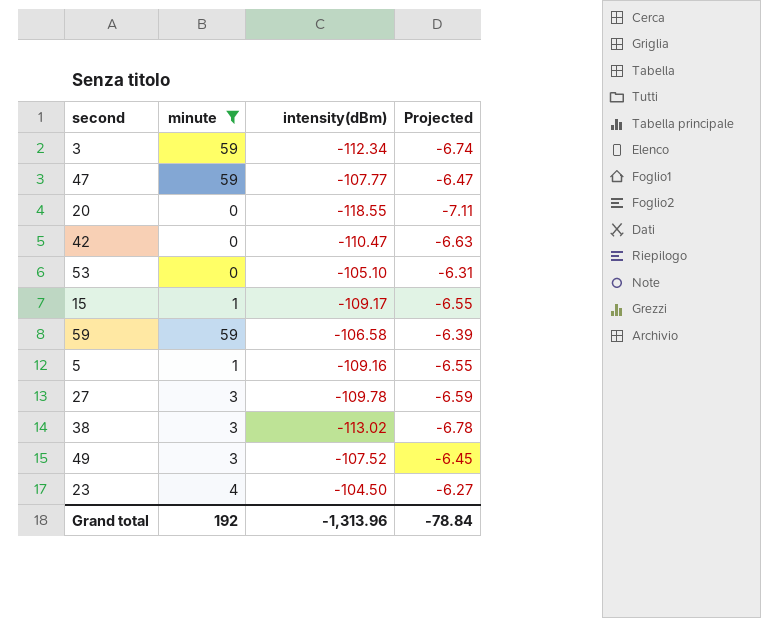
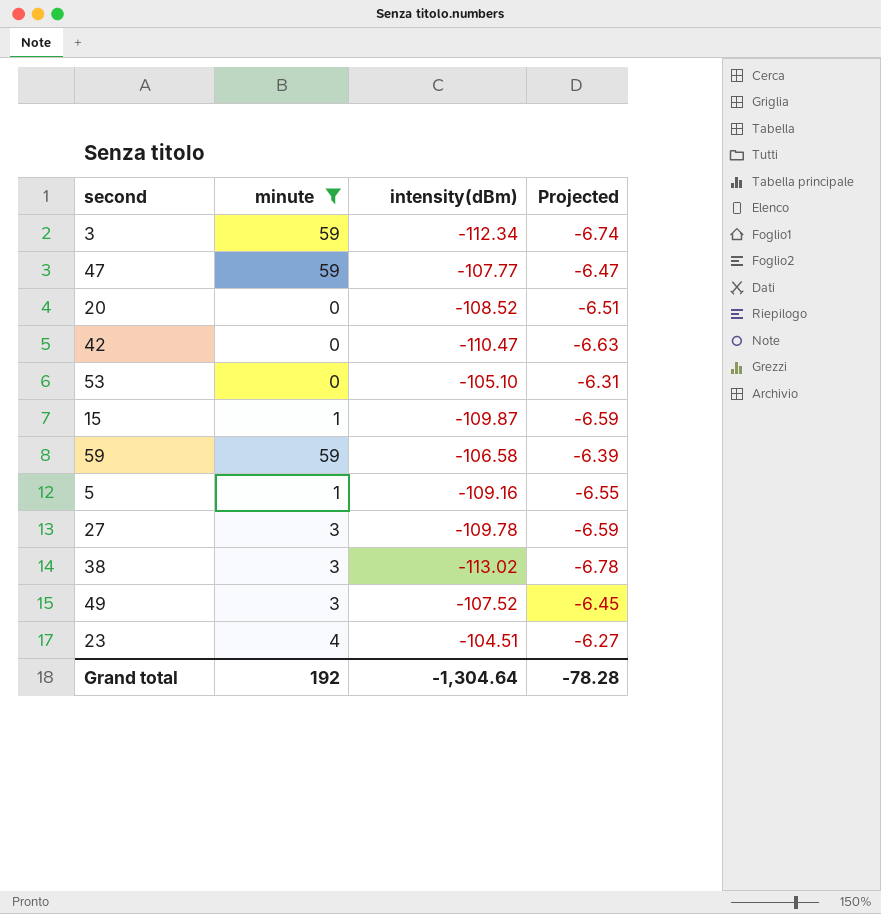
20 | intensity(dBm): -118.55 -> -108.52
20 | Projected: -7.11 -> -6.51
15 | intensity(dBm): -109.17 -> -109.87
15 | Projected: -6.55 -> -6.59
23 | intensity(dBm): -104.50 -> -104.51
Grand total | intensity(dBm): -1,313.96 -> -1,304.64
Grand total | Projected: -78.84 -> -78.28

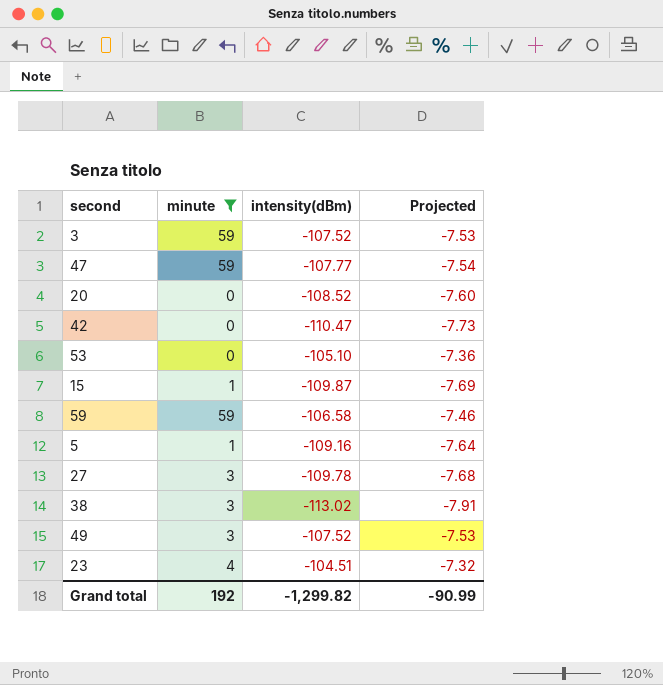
column Projected | formula: [intensity(dBm)] * 0.06 -> [intensity(dBm)] * 0.07
3 | intensity(dBm): -112.34 -> -107.52
Grand total | intensity(dBm): -1,304.64 -> -1,299.82
Grand total | Projected: -78.28 -> -90.99

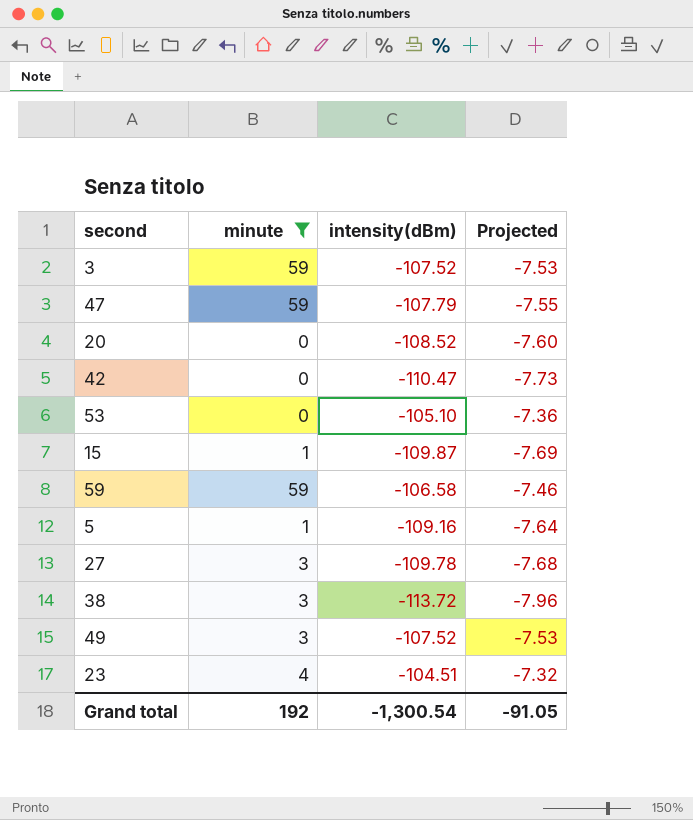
47 | intensity(dBm): -107.77 -> -107.79
47 | Projected: -7.54 -> -7.55
38 | intensity(dBm): -113.02 -> -113.72
38 | Projected: -7.91 -> -7.96
Grand total | intensity(dBm): -1,299.82 -> -1,300.54
Grand total | Projected: -90.99 -> -91.05

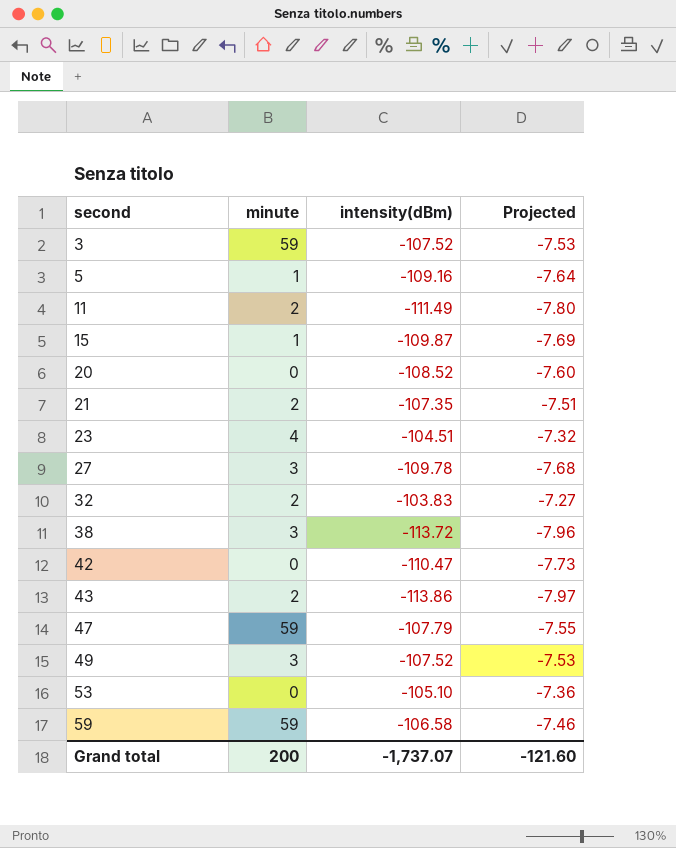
filter: minute != 2 -> none
row order: none -> second ascending
Grand total | minute: 192 -> 200
Grand total | intensity(dBm): -1,300.54 -> -1,737.07
Grand total | Projected: -91.05 -> -121.60

